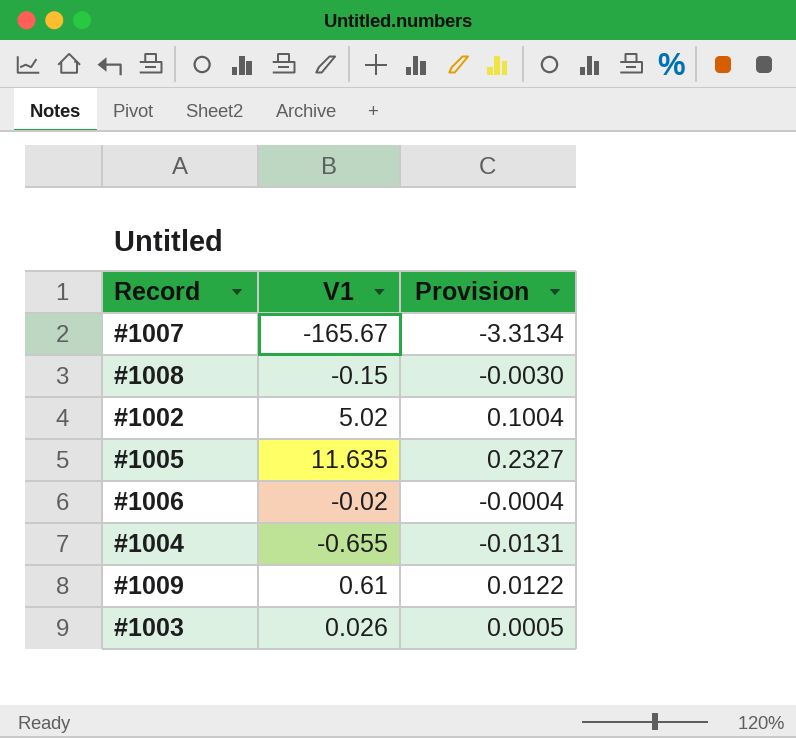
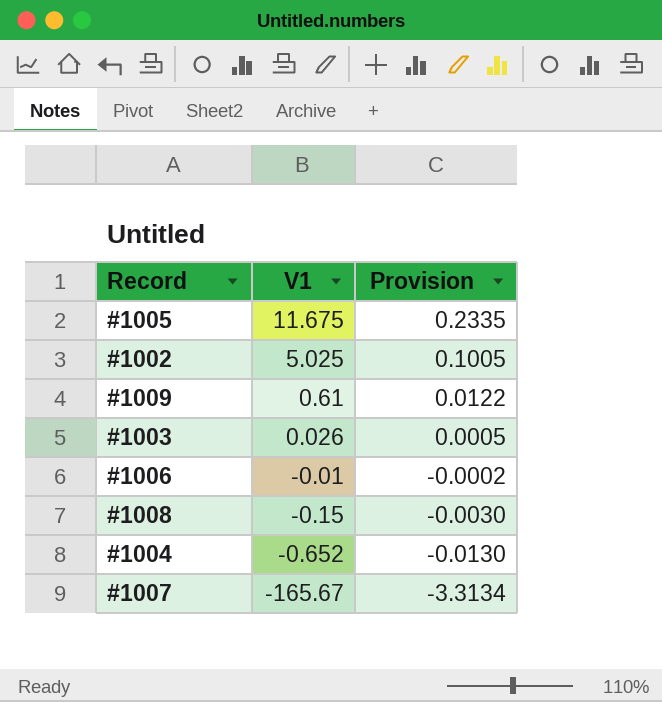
row order: none -> V1 descending
#1005 | V1: 11.635 -> 11.675
#1005 | Provision: 0.2327 -> 0.2335
#1002 | V1: 5.02 -> 5.025
#1002 | Provision: 0.1004 -> 0.1005
#1006 | V1: -0.02 -> -0.01
#1006 | Provision: -0.0004 -> -0.0002
#1004 | V1: -0.655 -> -0.652
#1004 | Provision: -0.0131 -> -0.0130

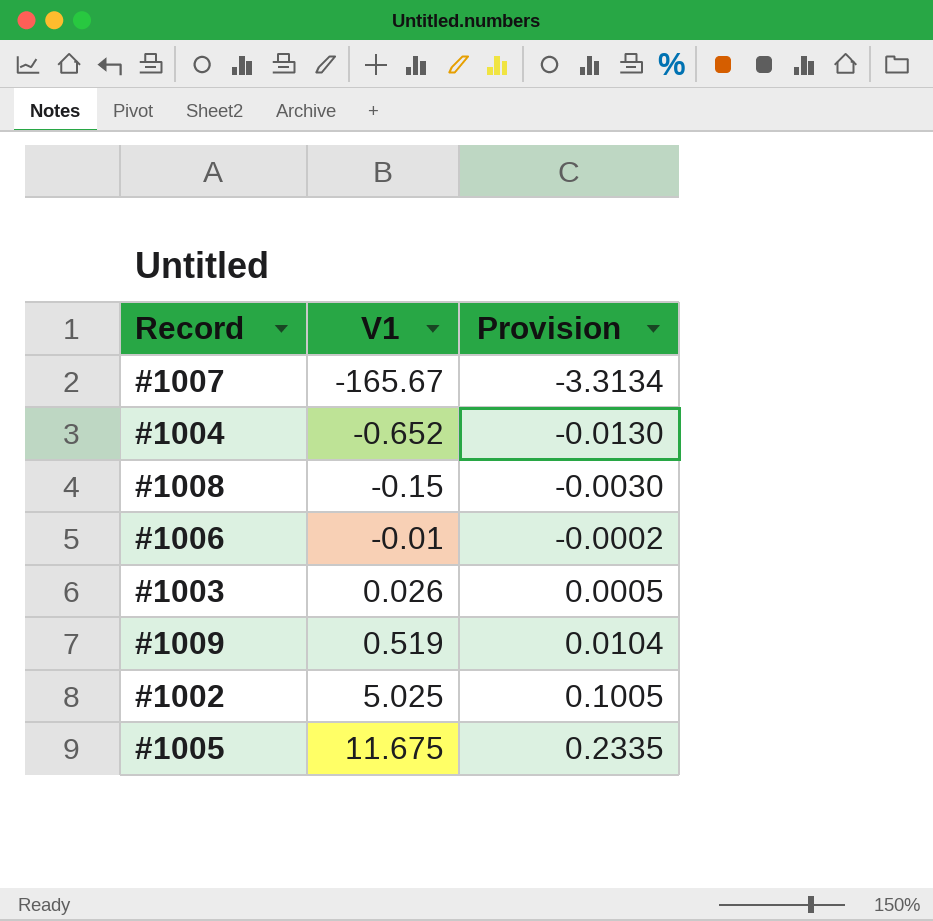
row order: V1 descending -> V1 ascending
#1009 | V1: 0.61 -> 0.519
#1009 | Provision: 0.0122 -> 0.0104

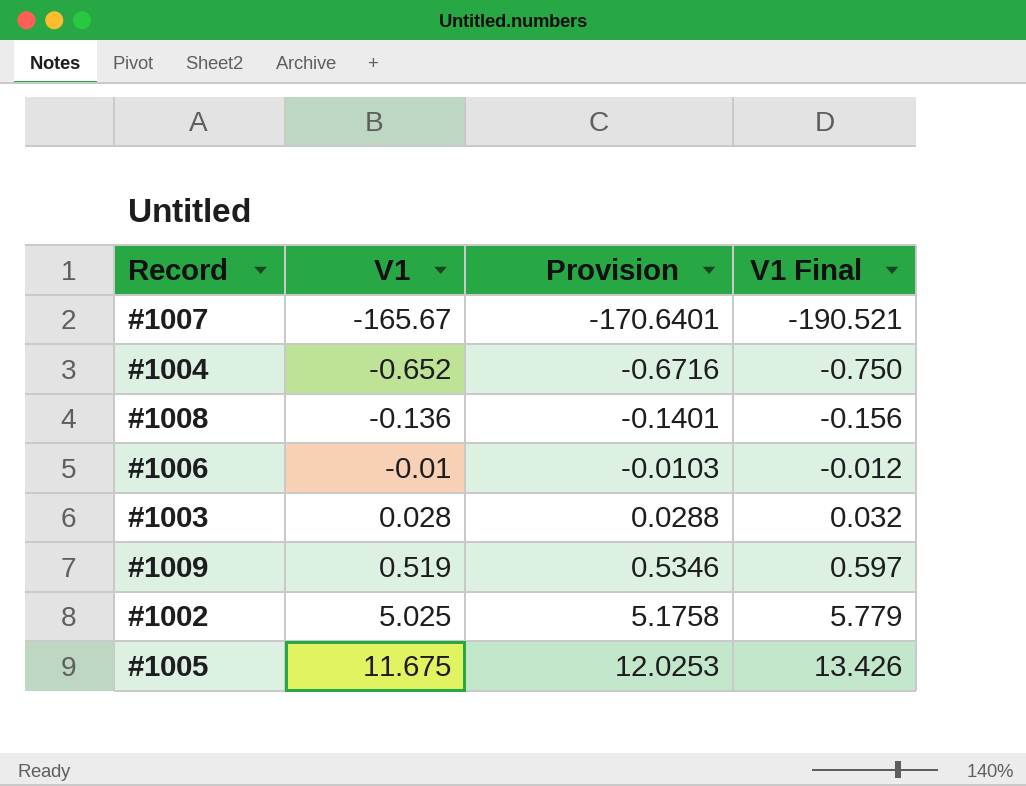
column Provision | formula: [V1] * 0.02 -> [V1] * 1.03
column V1 Final | formula: none -> [V1] * 1.15
#1008 | V1: -0.15 -> -0.136
#1003 | V1: 0.026 -> 0.028

